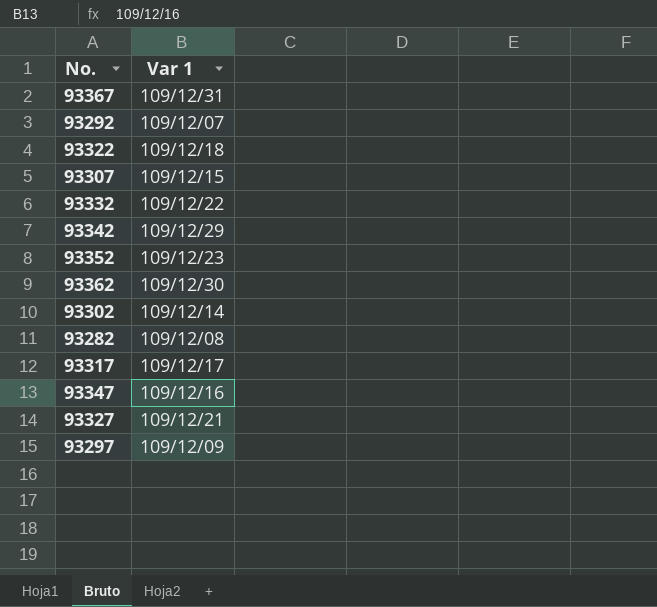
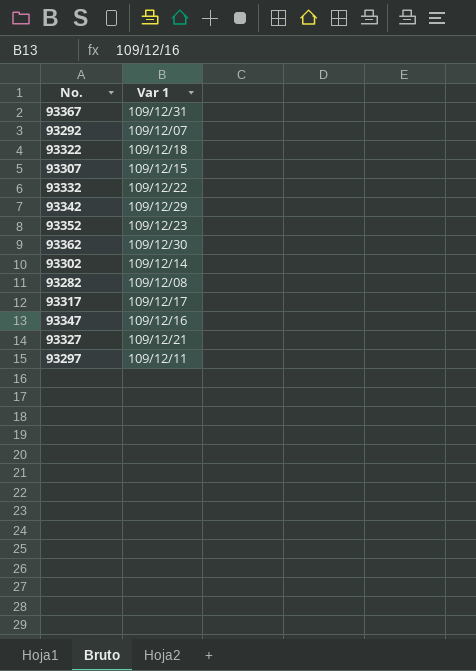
93297 | Var 1: 109/12/09 -> 109/12/11

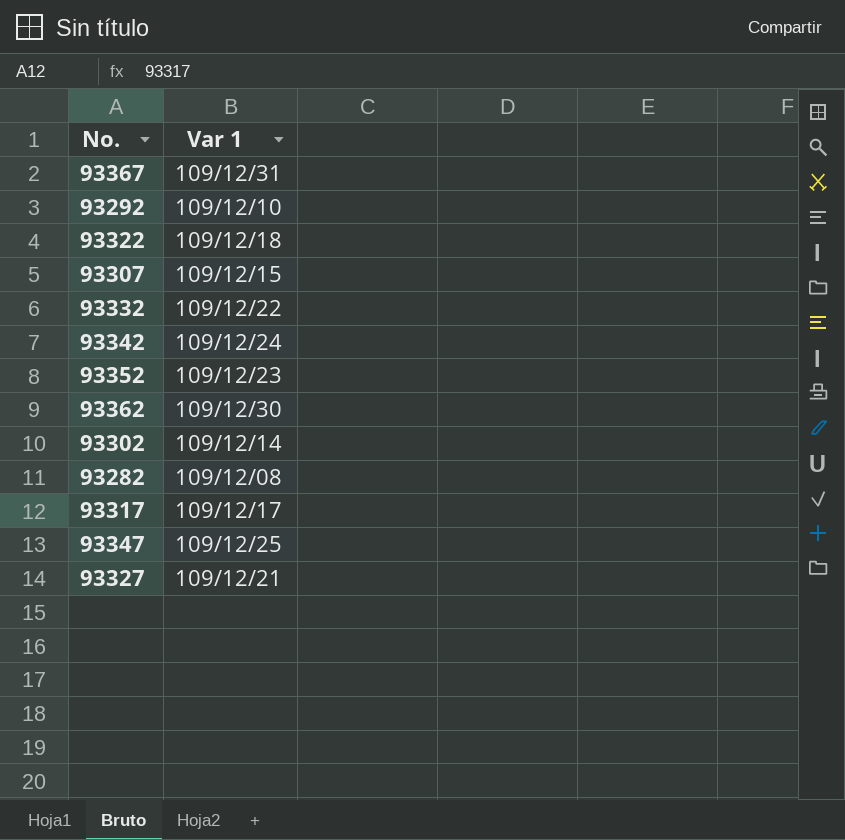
row 93297: 109/12/11 -> none
93292 | Var 1: 109/12/07 -> 109/12/10
93342 | Var 1: 109/12/29 -> 109/12/24
93347 | Var 1: 109/12/16 -> 109/12/25

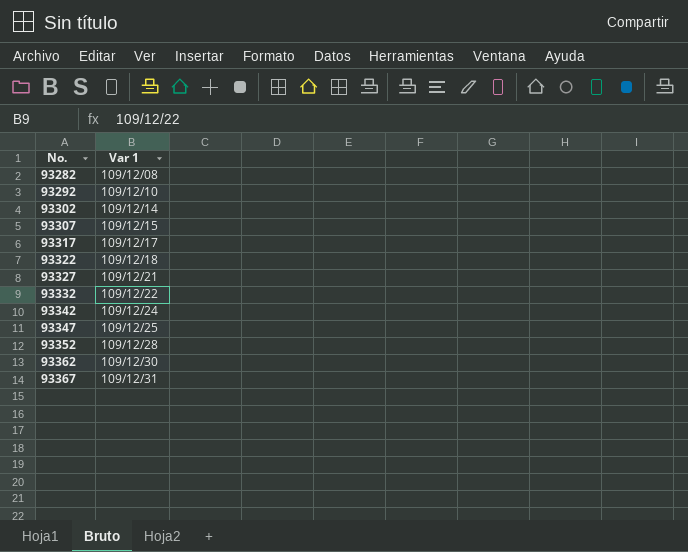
row order: none -> No. ascending
93352 | Var 1: 109/12/23 -> 109/12/28

